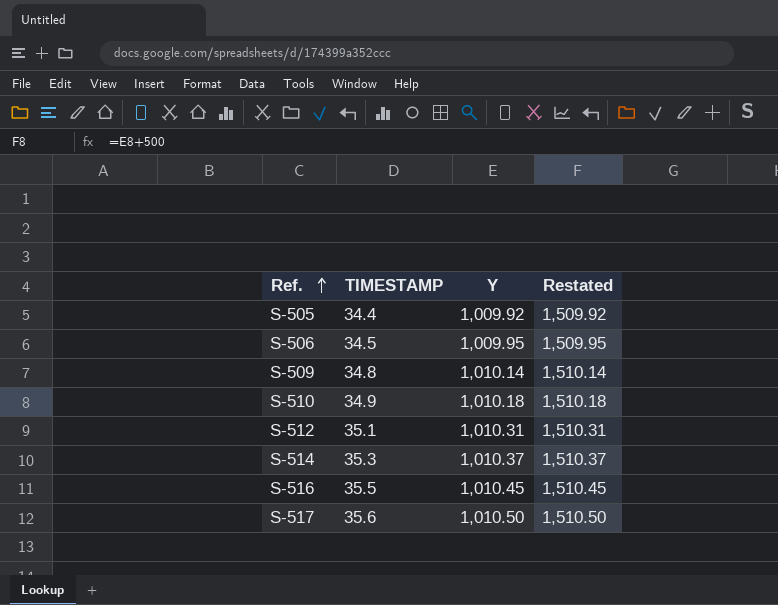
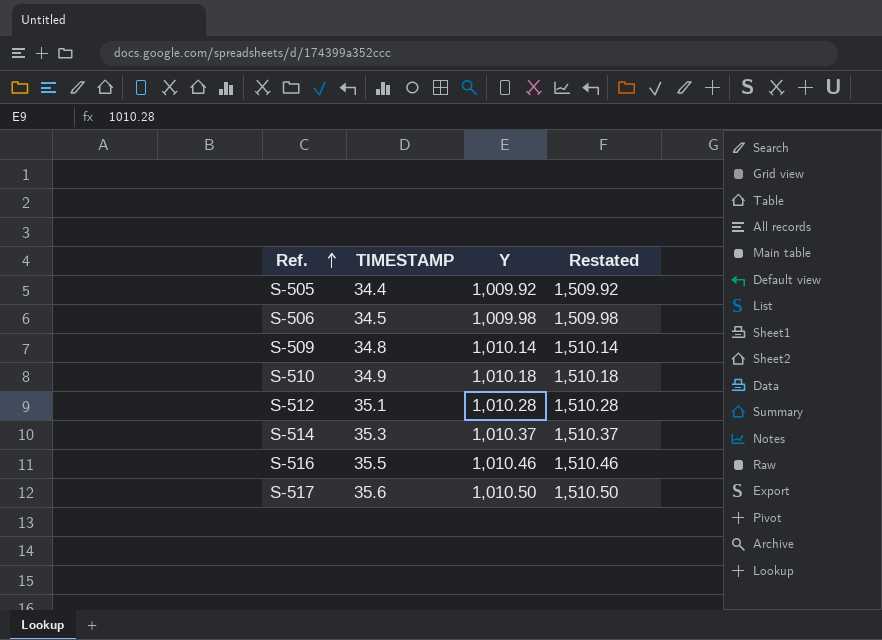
S-506 | Y: 1,009.95 -> 1,009.98
S-506 | Restated: 1,509.95 -> 1,509.98
S-512 | Y: 1,010.31 -> 1,010.28
S-512 | Restated: 1,510.31 -> 1,510.28
S-516 | Y: 1,010.45 -> 1,010.46
S-516 | Restated: 1,510.45 -> 1,510.46

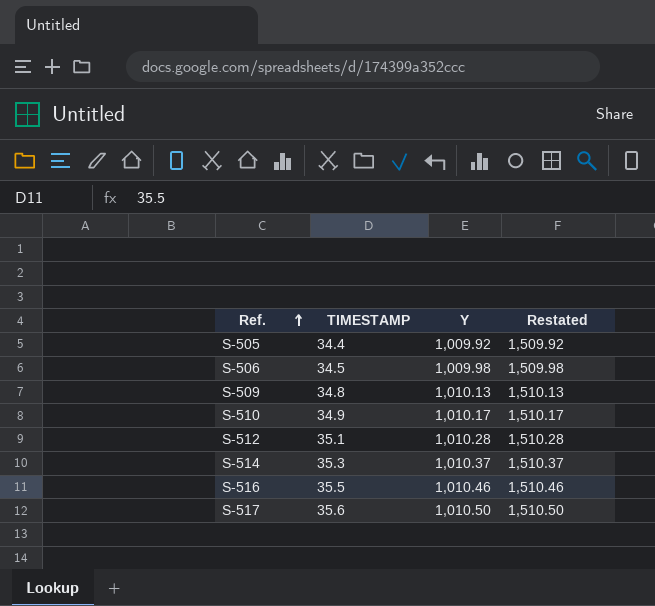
S-509 | Y: 1,010.14 -> 1,010.13
S-509 | Restated: 1,510.14 -> 1,510.13
S-510 | Y: 1,010.18 -> 1,010.17
S-510 | Restated: 1,510.18 -> 1,510.17

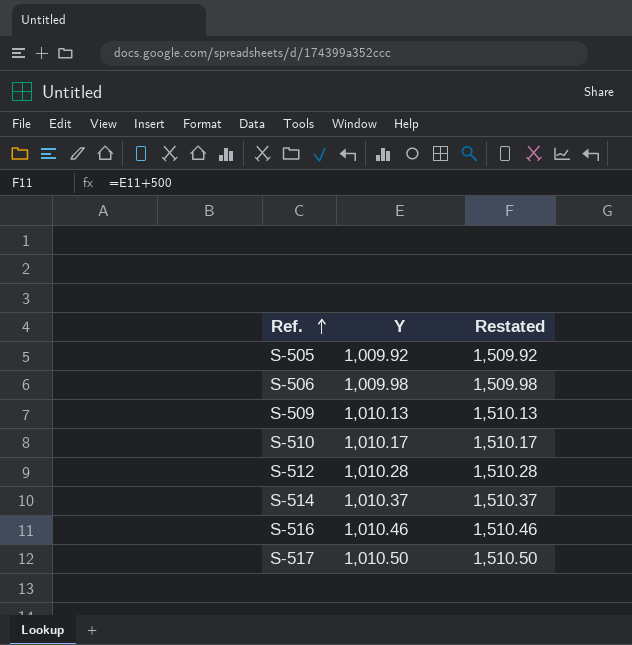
column TIMESTAMP | position: 2 -> none

